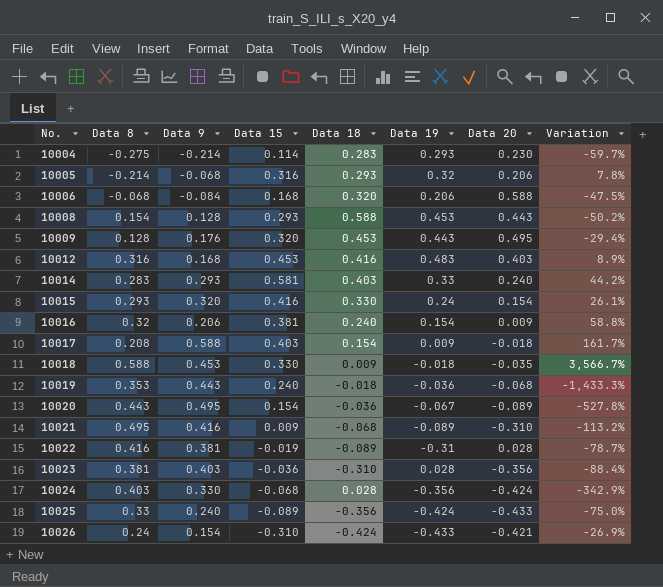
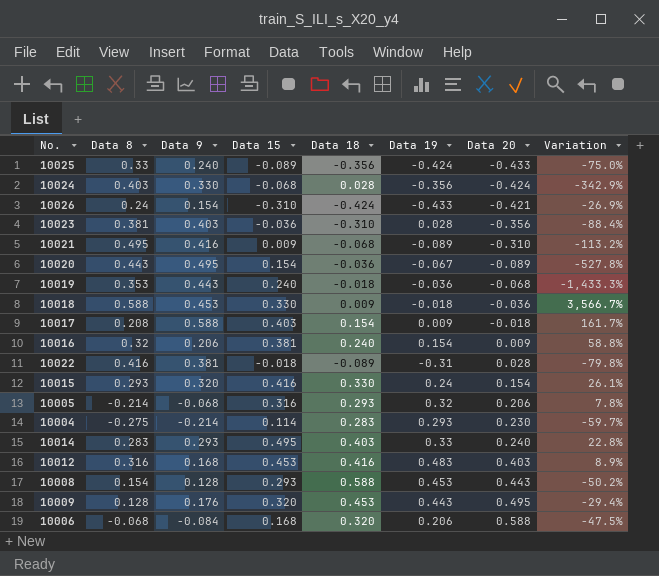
row order: No. ascending -> Data 20 ascending
10018 | Data 20: -0.035 -> -0.036
10022 | Data 15: -0.019 -> -0.018
10022 | Variation: -78.7% -> -79.8%
10014 | Data 15: 0.581 -> 0.495
10014 | Variation: 44.2% -> 22.8%

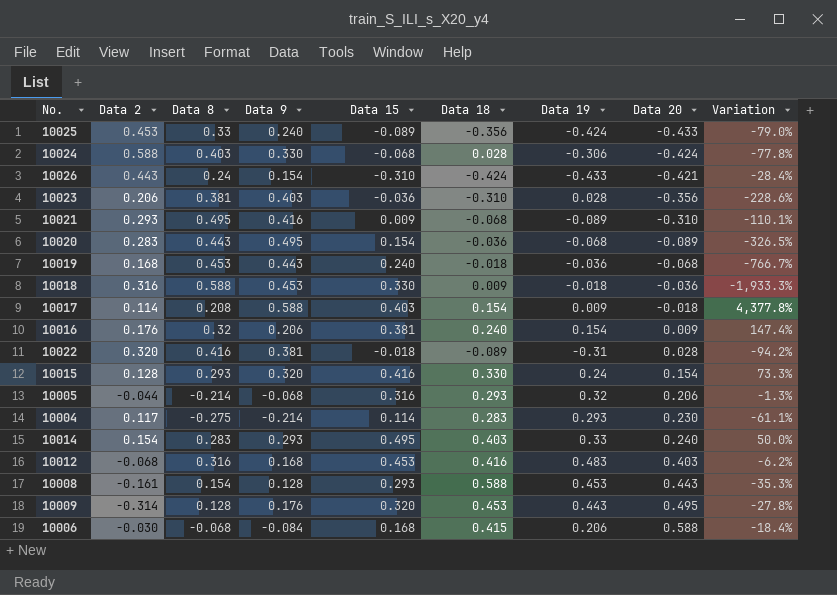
column Data 2 | position: none -> 2
column Variation | formula: ([Data 15] - [Data 18]) / [Data 18] -> ([Data 15] - [Data 19]) / [Data 19]
10024 | Data 19: -0.356 -> -0.306
10020 | Data 19: -0.067 -> -0.068
10019 | Data 8: 0.353 -> 0.453
10006 | Data 18: 0.320 -> 0.415

